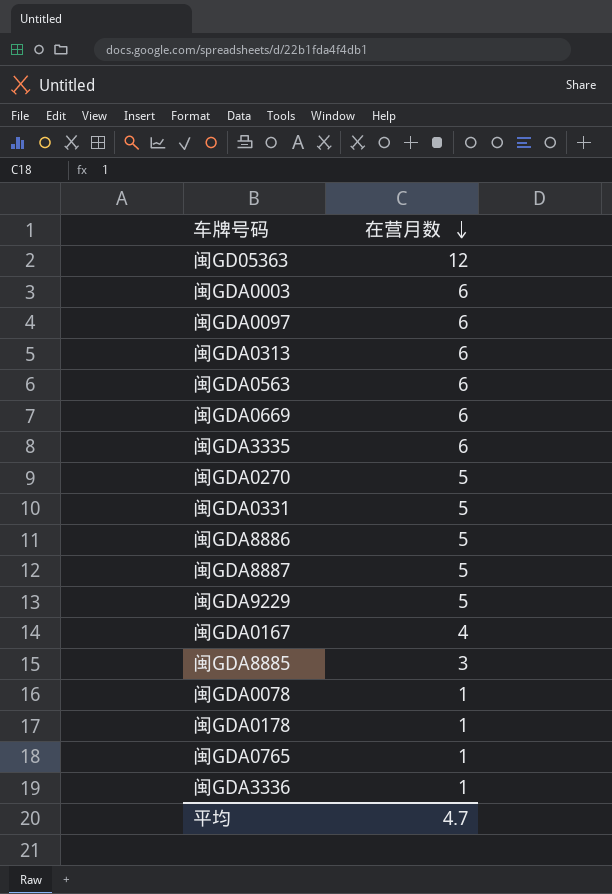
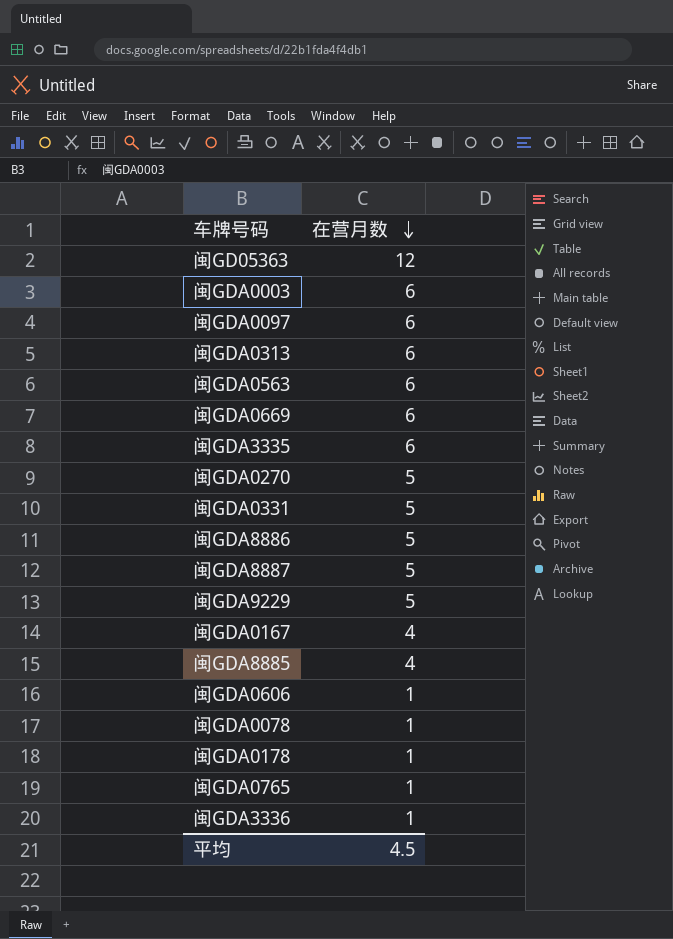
闽GDA8885 | 在营月数: 3 -> 4
row 闽GDA0606: none -> 1
平均 | 在营月数: 4.7 -> 4.5

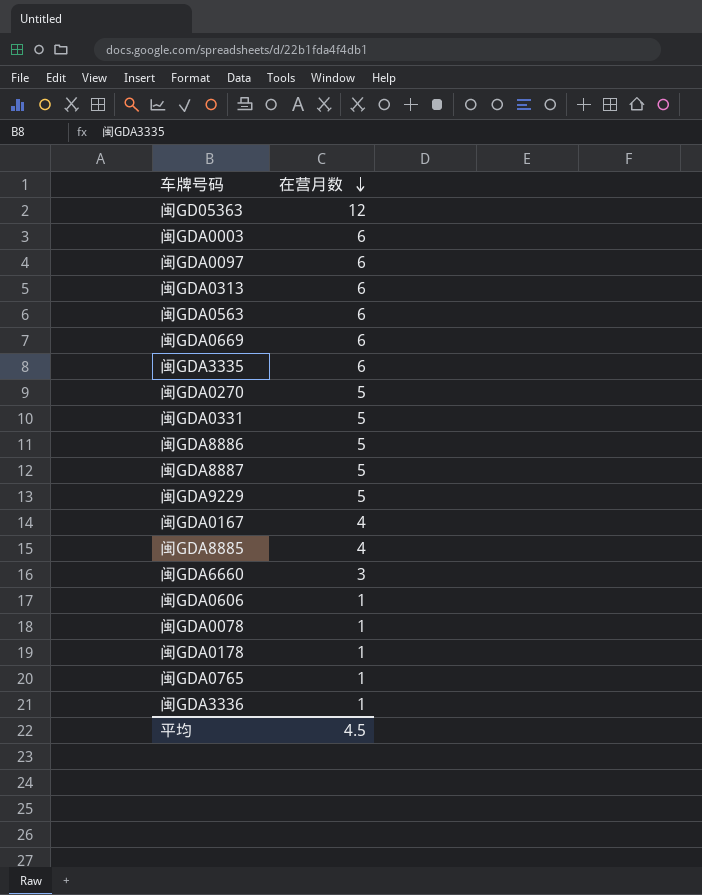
row 闽GDA6660: none -> 3

